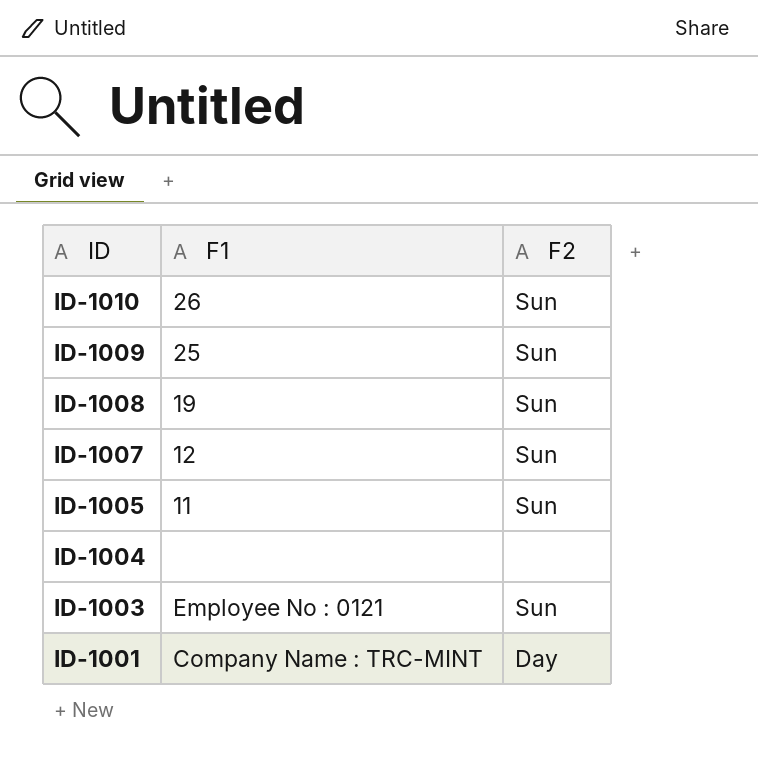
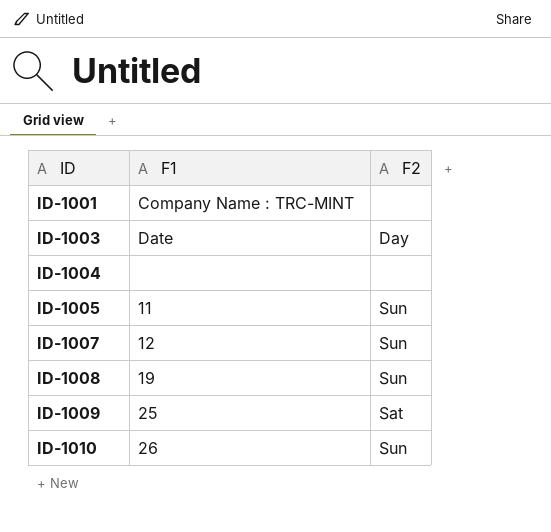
row order: ID descending -> ID ascending
ID-1001 | F2: Day -> none
ID-1003 | F1: Employee No : 0121 -> Date
ID-1003 | F2: Sun -> Day
ID-1009 | F2: Sun -> Sat

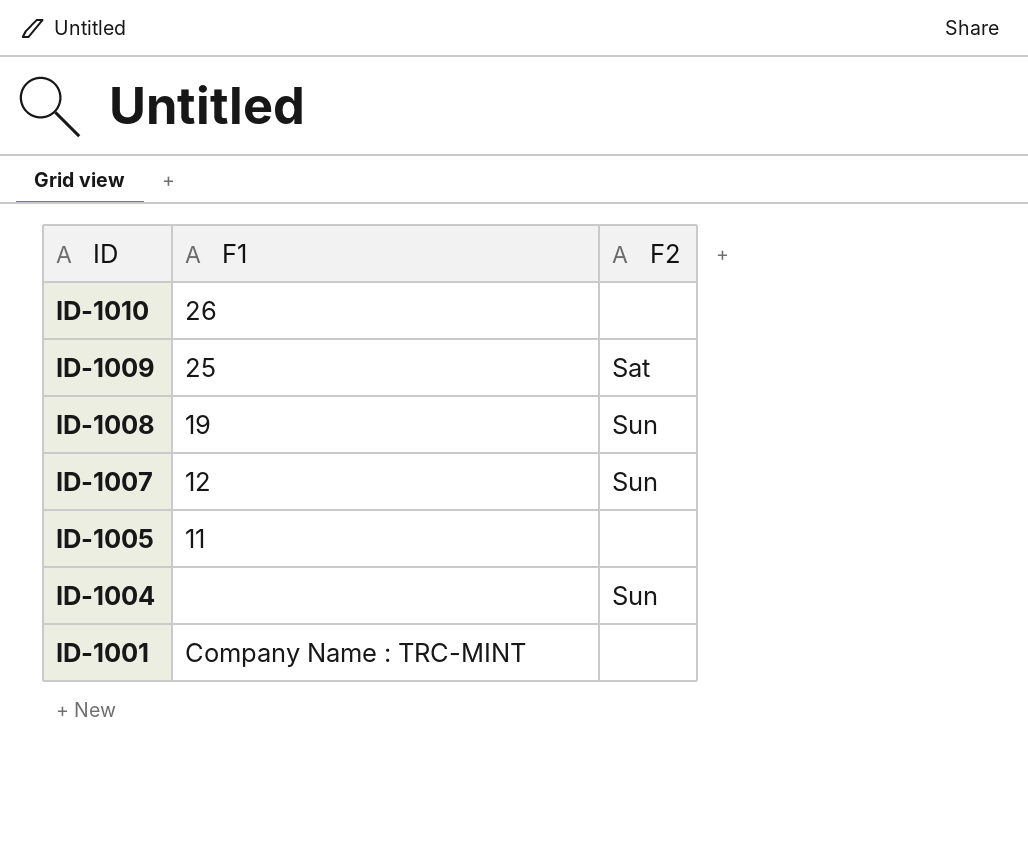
row order: ID ascending -> ID descending
row ID-1003: Date | Day -> none
ID-1010 | F2: Sun -> none
ID-1005 | F2: Sun -> none
ID-1004 | F2: none -> Sun

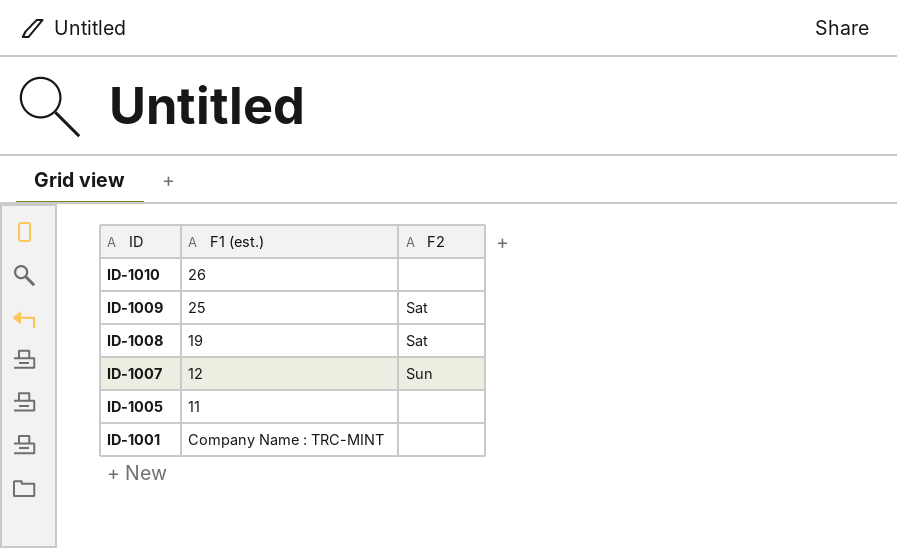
column name: F1 -> F1 (est.)
row ID-1004: none | Sun -> none
ID-1008 | F2: Sun -> Sat

